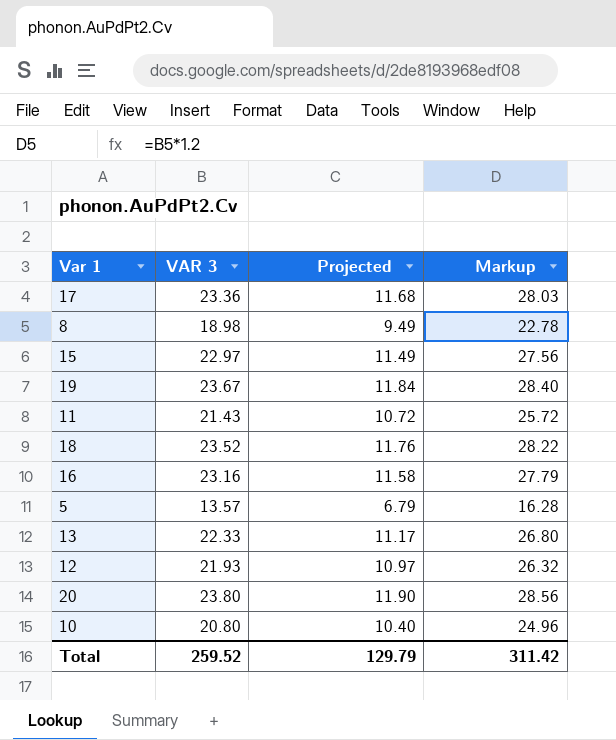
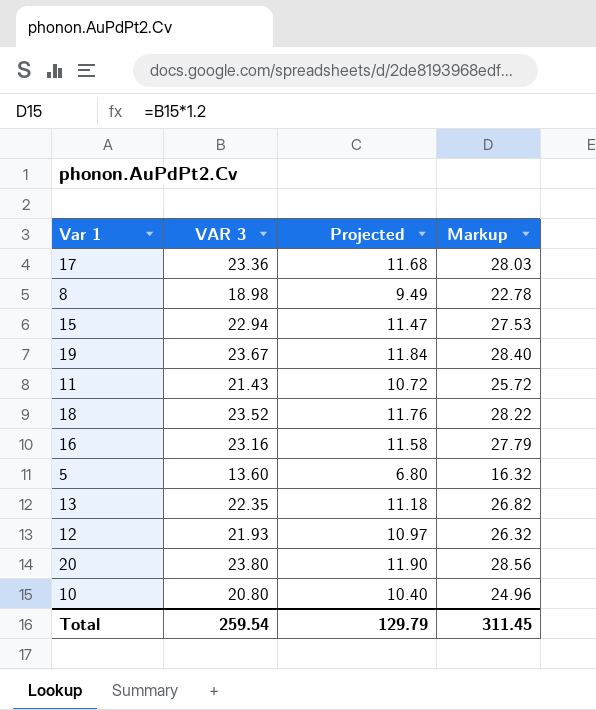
15 | VAR 3: 22.97 -> 22.94
15 | Projected: 11.49 -> 11.47
15 | Markup: 27.56 -> 27.53
5 | VAR 3: 13.57 -> 13.60
5 | Projected: 6.79 -> 6.80
5 | Markup: 16.28 -> 16.32
13 | VAR 3: 22.33 -> 22.35
13 | Projected: 11.17 -> 11.18
13 | Markup: 26.80 -> 26.82
Total | VAR 3: 259.52 -> 259.54
Total | Markup: 311.42 -> 311.45

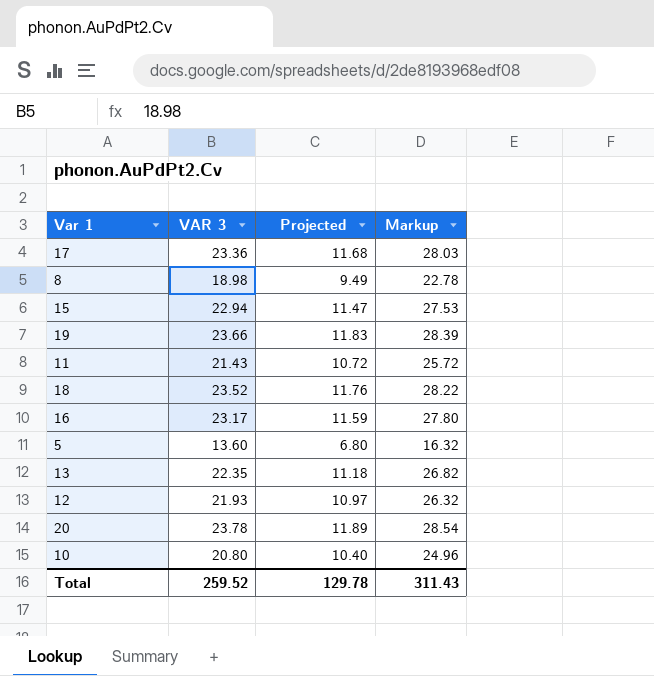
19 | VAR 3: 23.67 -> 23.66
19 | Projected: 11.84 -> 11.83
19 | Markup: 28.40 -> 28.39
16 | VAR 3: 23.16 -> 23.17
16 | Projected: 11.58 -> 11.59
16 | Markup: 27.79 -> 27.80
20 | VAR 3: 23.80 -> 23.78
20 | Projected: 11.90 -> 11.89
20 | Markup: 28.56 -> 28.54
Total | VAR 3: 259.54 -> 259.52
Total | Projected: 129.79 -> 129.78
Total | Markup: 311.45 -> 311.43

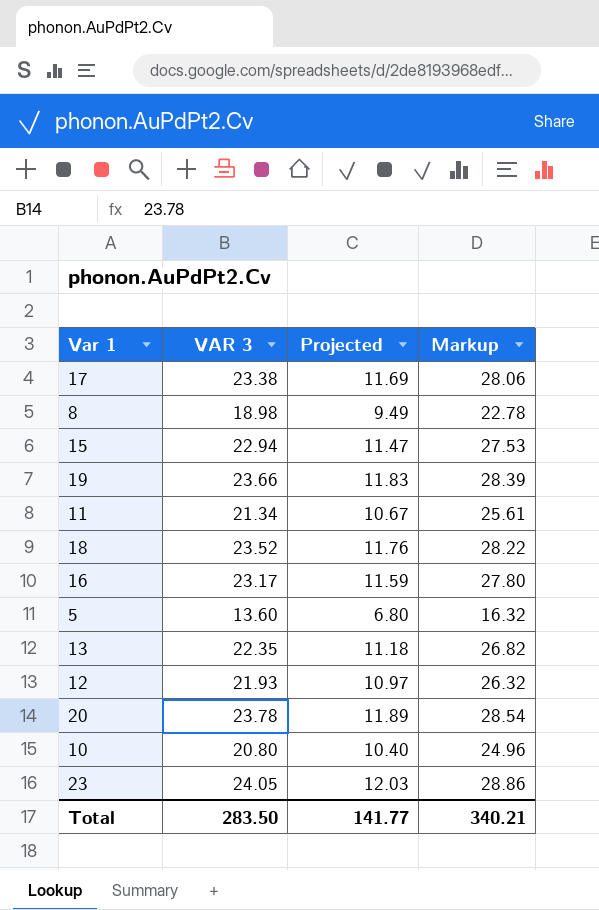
17 | VAR 3: 23.36 -> 23.38
17 | Projected: 11.68 -> 11.69
17 | Markup: 28.03 -> 28.06
11 | VAR 3: 21.43 -> 21.34
11 | Projected: 10.72 -> 10.67
11 | Markup: 25.72 -> 25.61
row 23: none -> 24.05 | 12.03 | 28.86
Total | VAR 3: 259.52 -> 283.50
Total | Projected: 129.78 -> 141.77
Total | Markup: 311.43 -> 340.21

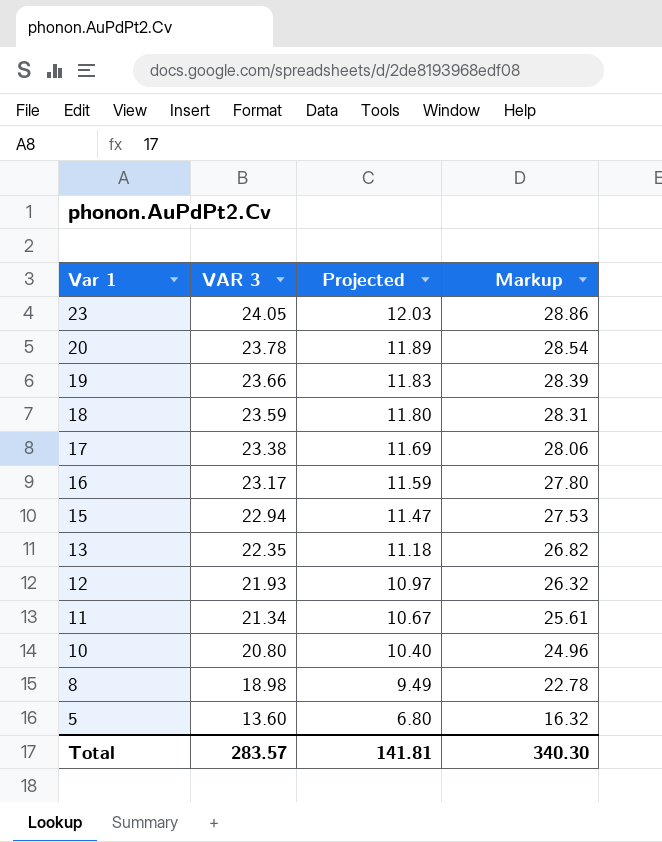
row order: none -> Var 1 descending
18 | VAR 3: 23.52 -> 23.59
18 | Projected: 11.76 -> 11.80
18 | Markup: 28.22 -> 28.31
Total | VAR 3: 283.50 -> 283.57
Total | Projected: 141.77 -> 141.81
Total | Markup: 340.21 -> 340.30

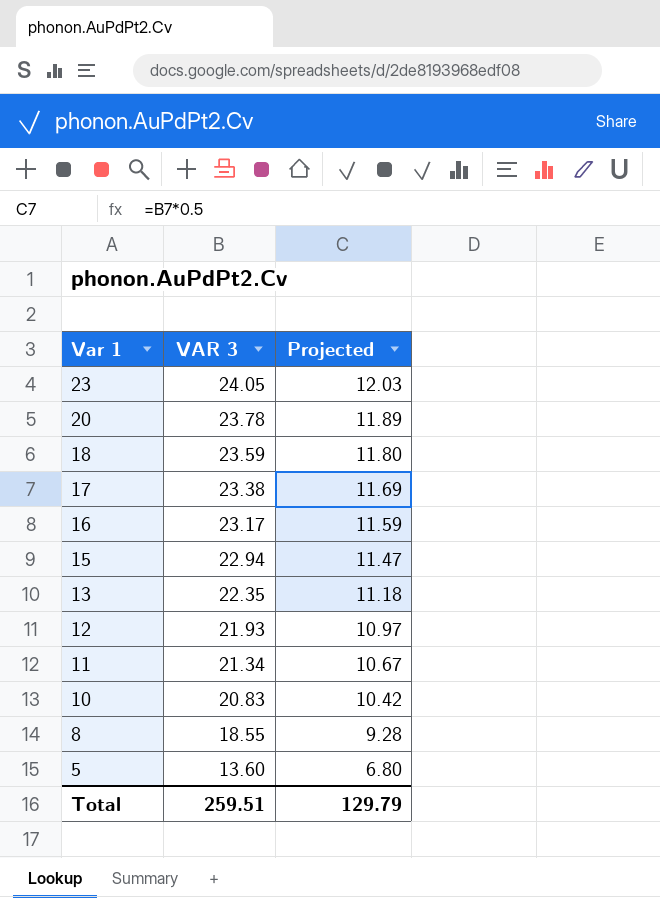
column Markup | formula: [VAR 3] * 1.2 -> none
row 19: 23.66 | 11.83 | 28.39 -> none
10 | VAR 3: 20.80 -> 20.83
10 | Projected: 10.40 -> 10.42
8 | VAR 3: 18.98 -> 18.55
8 | Projected: 9.49 -> 9.28
Total | VAR 3: 283.57 -> 259.51
Total | Projected: 141.81 -> 129.79

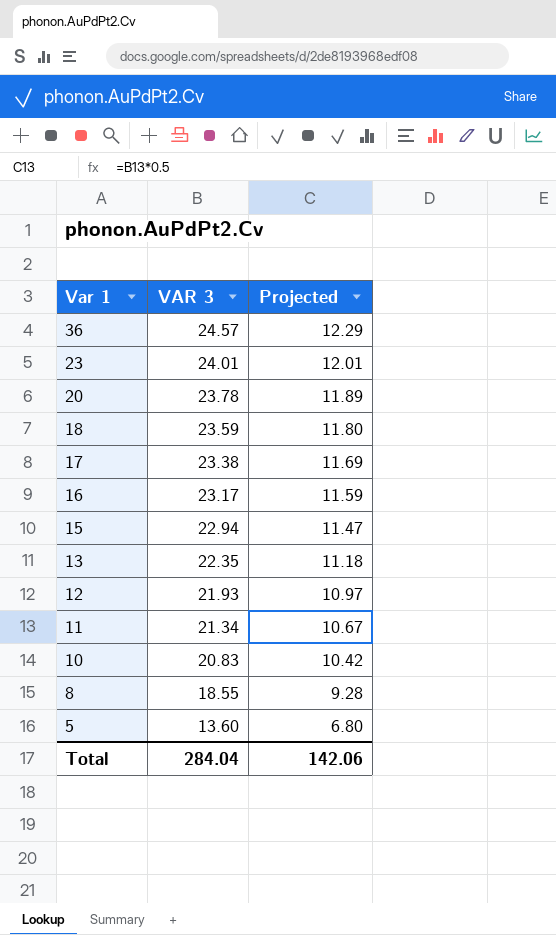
row 36: none -> 24.57 | 12.29
23 | VAR 3: 24.05 -> 24.01
23 | Projected: 12.03 -> 12.01
Total | VAR 3: 259.51 -> 284.04
Total | Projected: 129.79 -> 142.06

